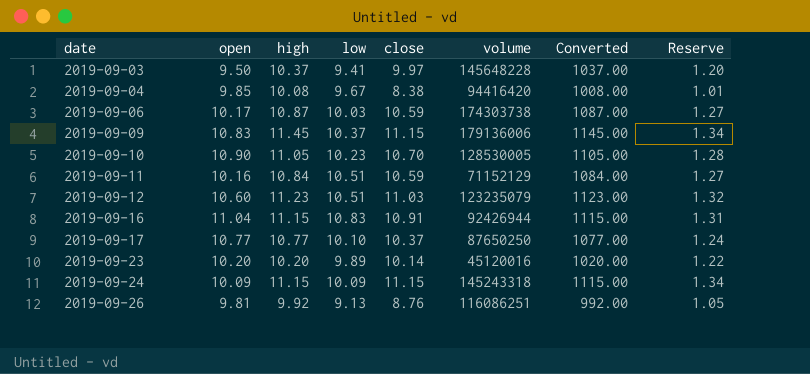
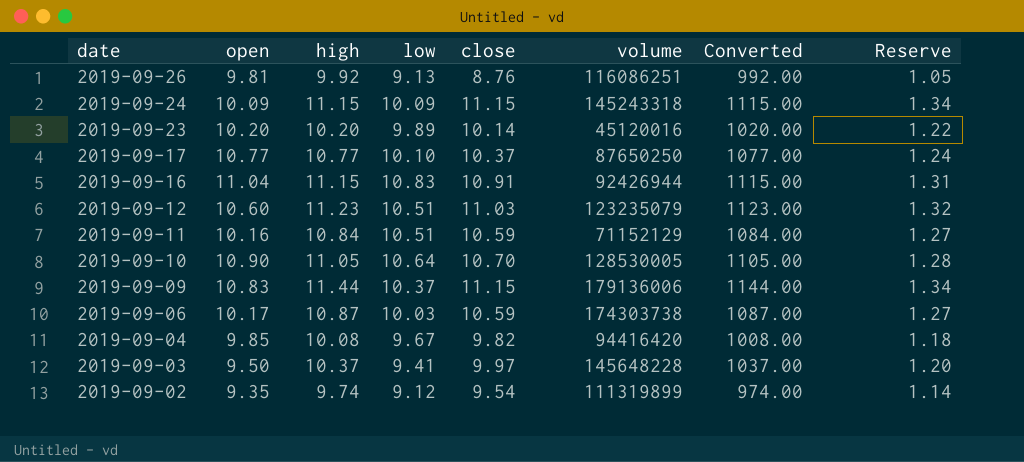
row order: date ascending -> date descending
2019-09-10 | low: 10.23 -> 10.64
2019-09-09 | high: 11.45 -> 11.44
2019-09-09 | Converted: 1145.00 -> 1144.00
2019-09-04 | close: 8.38 -> 9.82
2019-09-04 | Reserve: 1.01 -> 1.18
row 2019-09-02: none -> 9.35 | 9.74 | 9.12 | 9.54 | 111319899 | 974.00 | 1.14

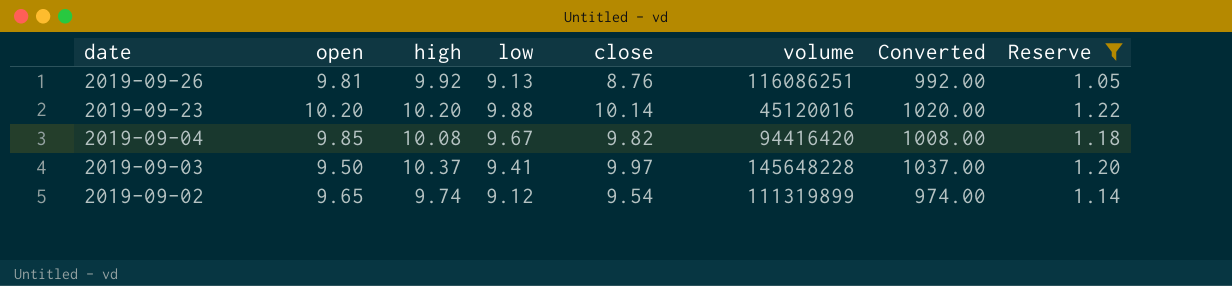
filter: none -> Reserve <= 1.22
2019-09-23 | low: 9.89 -> 9.88
2019-09-02 | open: 9.35 -> 9.65

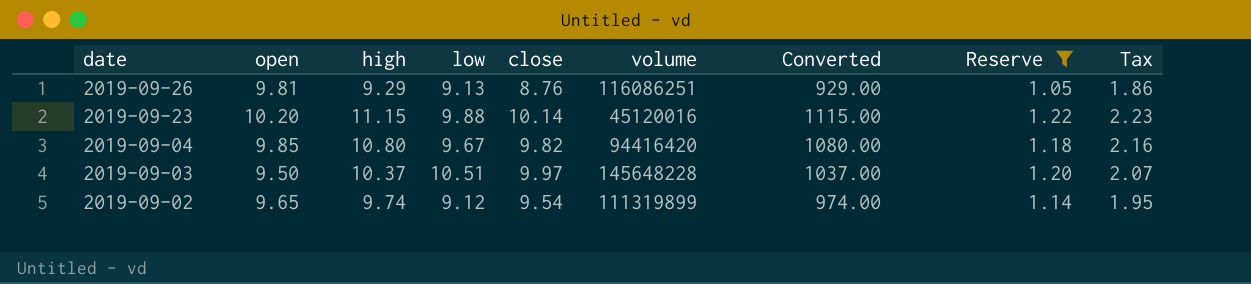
column Tax | formula: none -> [high] * 0.2
2019-09-26 | high: 9.92 -> 9.29
2019-09-26 | Converted: 992.00 -> 929.00
2019-09-23 | high: 10.20 -> 11.15
2019-09-23 | Converted: 1020.00 -> 1115.00
2019-09-04 | high: 10.08 -> 10.80
2019-09-04 | Converted: 1008.00 -> 1080.00
2019-09-03 | low: 9.41 -> 10.51

